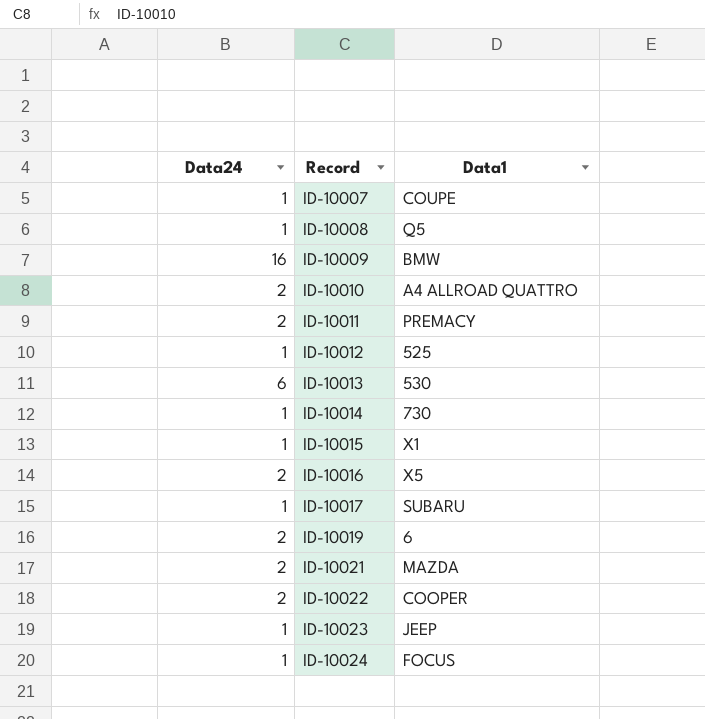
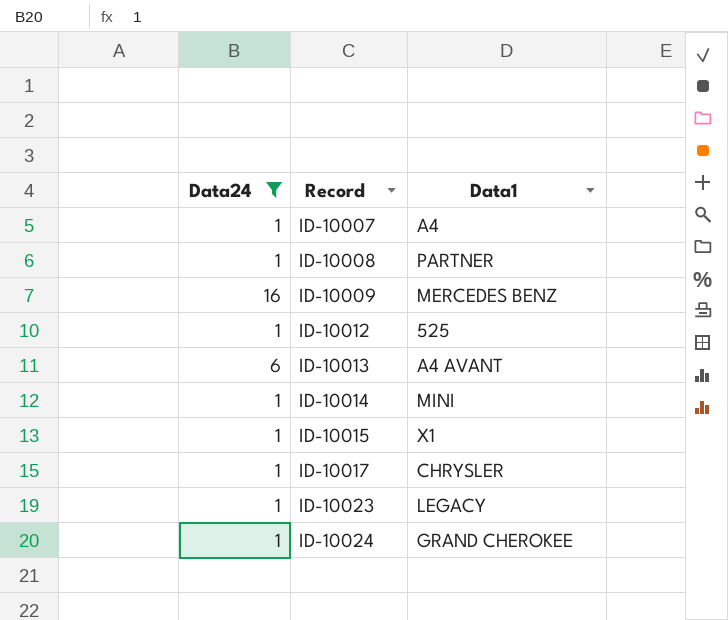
filter: none -> Data24 != 2
ID-10007 | Data1: COUPE -> A4
ID-10008 | Data1: Q5 -> PARTNER
ID-10009 | Data1: BMW -> MERCEDES BENZ
ID-10013 | Data1: 530 -> A4 AVANT
ID-10014 | Data1: 730 -> MINI
ID-10017 | Data1: SUBARU -> CHRYSLER
ID-10023 | Data1: JEEP -> LEGACY
ID-10024 | Data1: FOCUS -> GRAND CHEROKEE

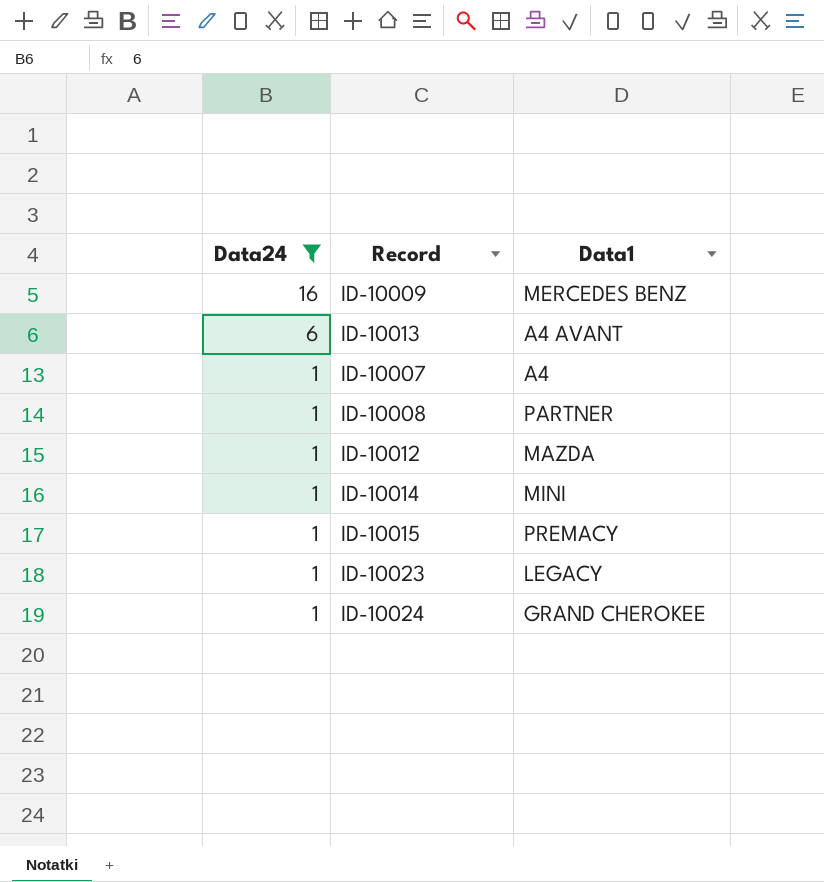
row order: Record ascending -> Data24 descending
row ID-10017: 1 | CHRYSLER -> none
ID-10012 | Data1: 525 -> MAZDA
ID-10015 | Data1: X1 -> PREMACY

